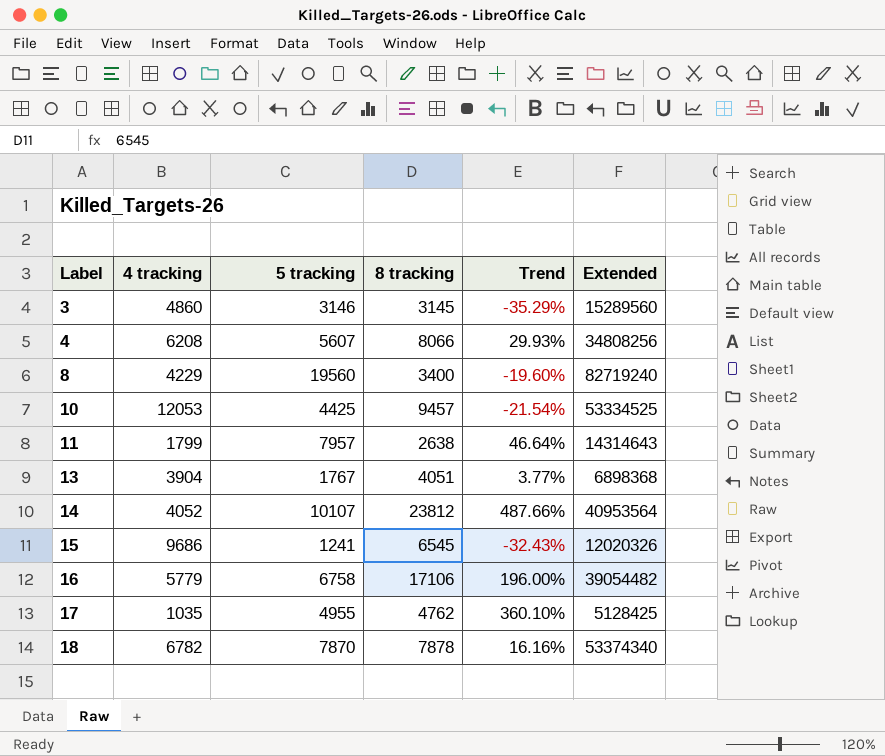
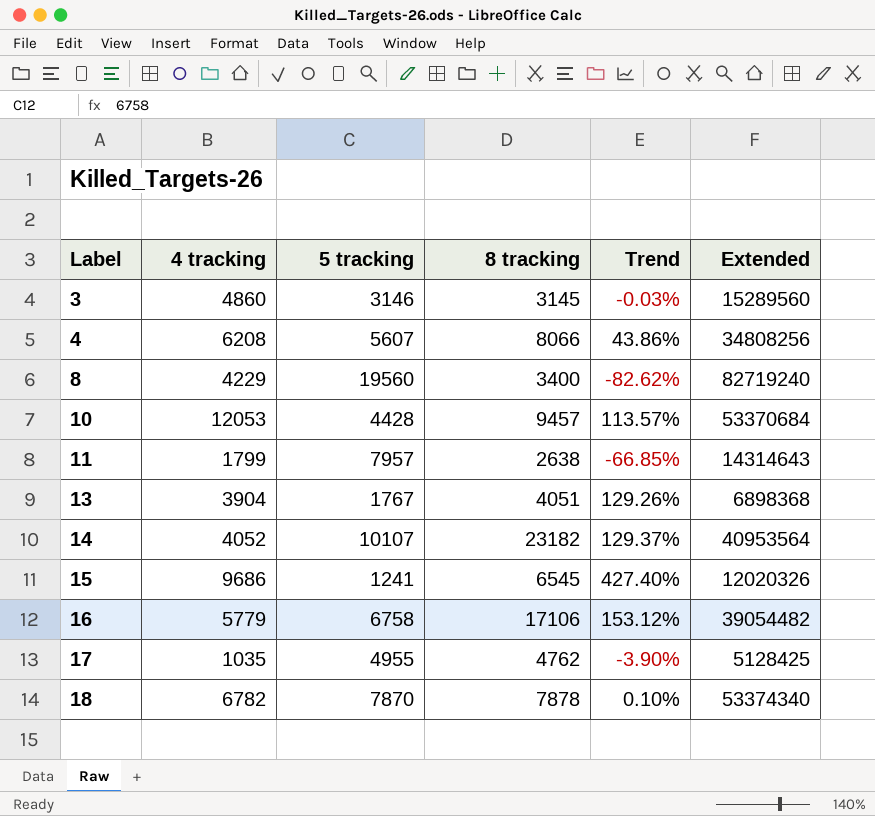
column Trend | formula: ([8 tracking] - [4 tracking]) / [4 tracking] -> ([8 tracking] - [5 tracking]) / [5 tracking]
10 | 5 tracking: 4425 -> 4428
10 | Extended: 53334525 -> 53370684
14 | 8 tracking: 23812 -> 23182

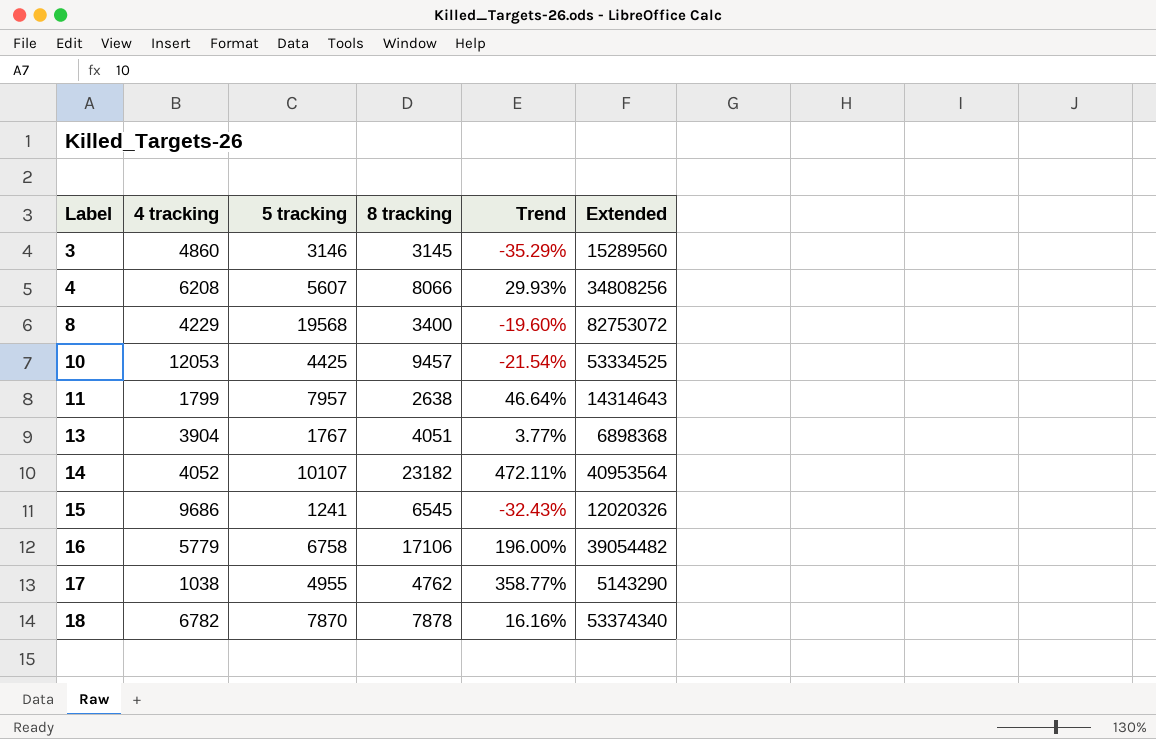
column Trend | formula: ([8 tracking] - [5 tracking]) / [5 tracking] -> ([8 tracking] - [4 tracking]) / [4 tracking]
8 | 5 tracking: 19560 -> 19568
8 | Extended: 82719240 -> 82753072
10 | 5 tracking: 4428 -> 4425
10 | Extended: 53370684 -> 53334525
17 | 4 tracking: 1035 -> 1038
17 | Extended: 5128425 -> 5143290

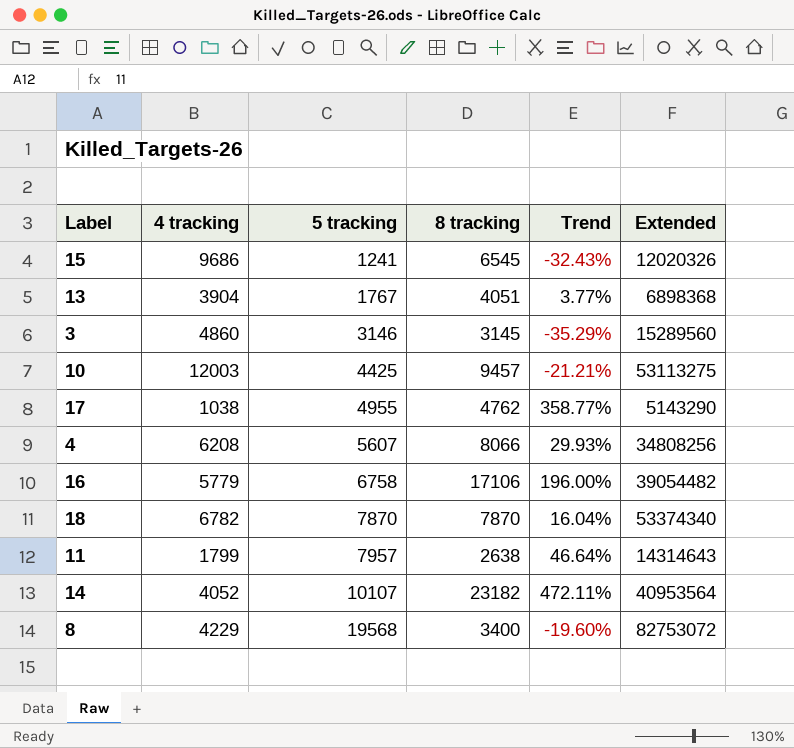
row order: Label ascending -> 5 tracking ascending
10 | 4 tracking: 12053 -> 12003
10 | Trend: -21.54% -> -21.21%
10 | Extended: 53334525 -> 53113275
18 | 8 tracking: 7878 -> 7870
18 | Trend: 16.16% -> 16.04%

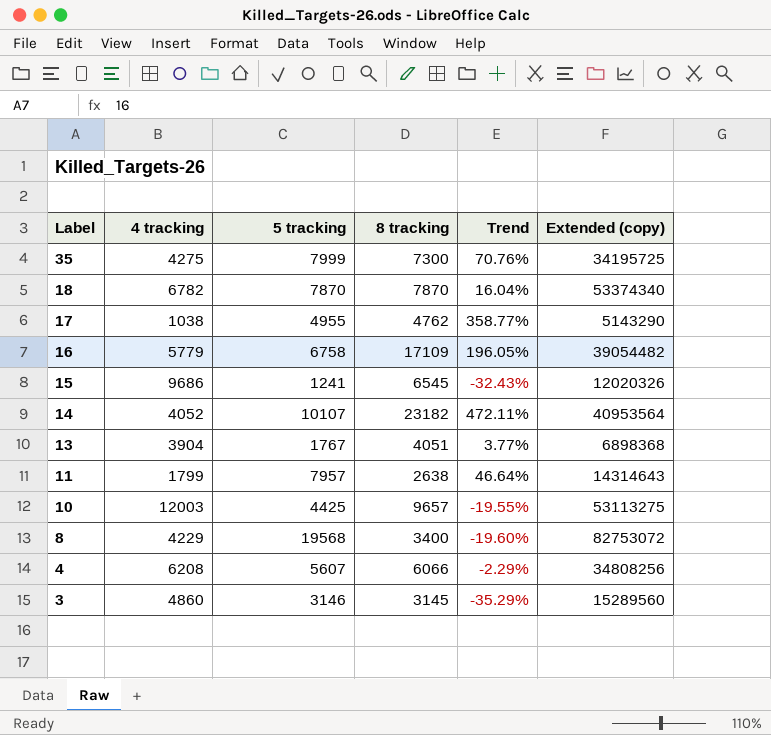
row order: 5 tracking ascending -> Label descending
column name: Extended -> Extended (copy)
row 35: none -> 4275 | 7999 | 7300 | 70.76% | 34195725
16 | 8 tracking: 17106 -> 17109
16 | Trend: 196.00% -> 196.05%
10 | 8 tracking: 9457 -> 9657
10 | Trend: -21.21% -> -19.55%
4 | 8 tracking: 8066 -> 6066
4 | Trend: 29.93% -> -2.29%

